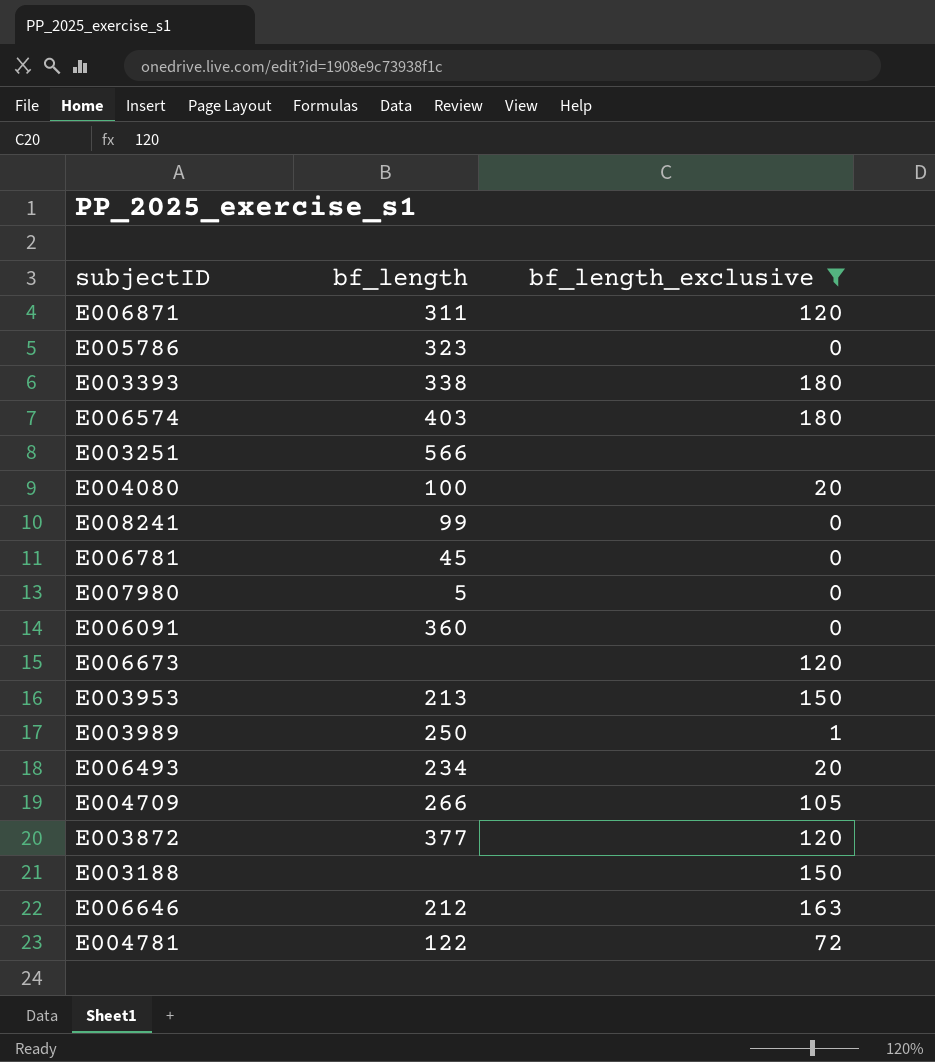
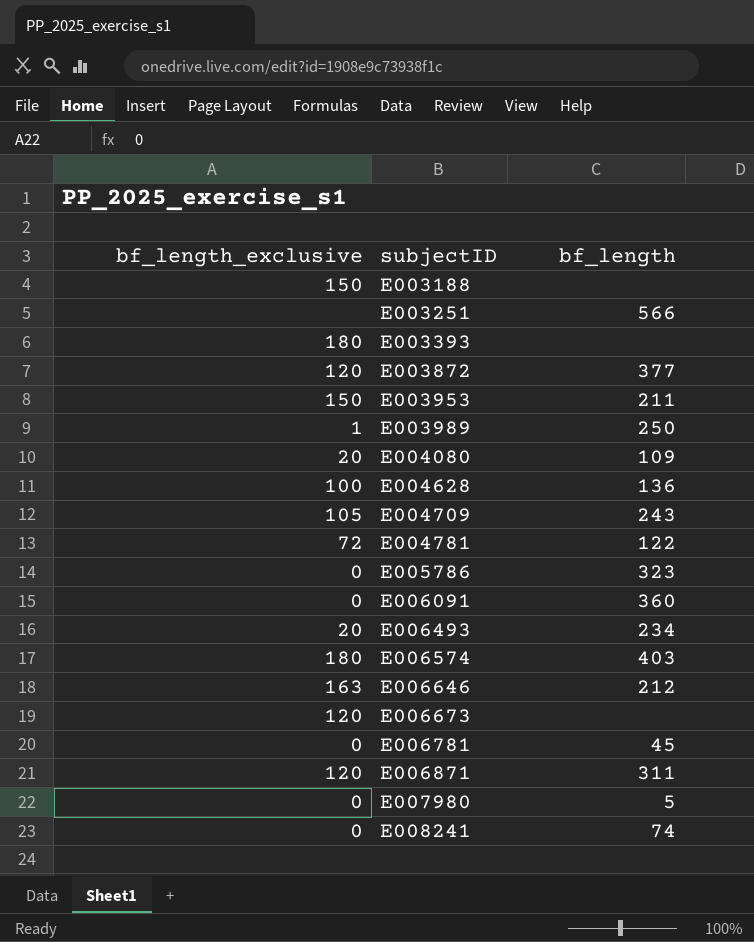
filter: bf_length_exclusive != 100 -> none
row order: none -> subjectID ascending
column bf_length_exclusive | position: 3 -> 1
E003393 | bf_length: 338 -> none
E003953 | bf_length: 213 -> 211
E004080 | bf_length: 100 -> 109
E004709 | bf_length: 266 -> 243
E008241 | bf_length: 99 -> 74

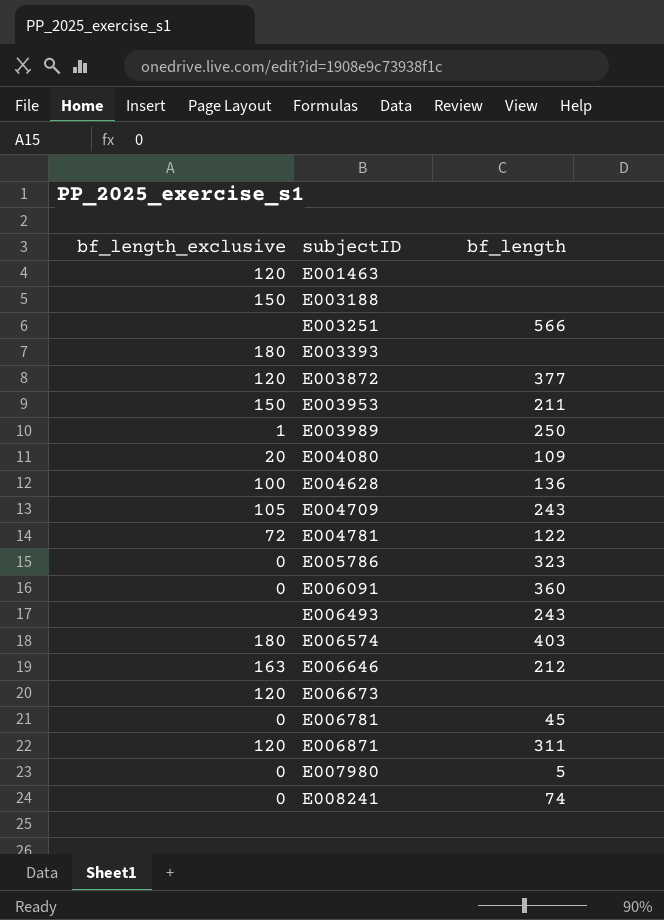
row E001463: none -> 120 | none
E006493 | bf_length_exclusive: 20 -> none
E006493 | bf_length: 234 -> 243

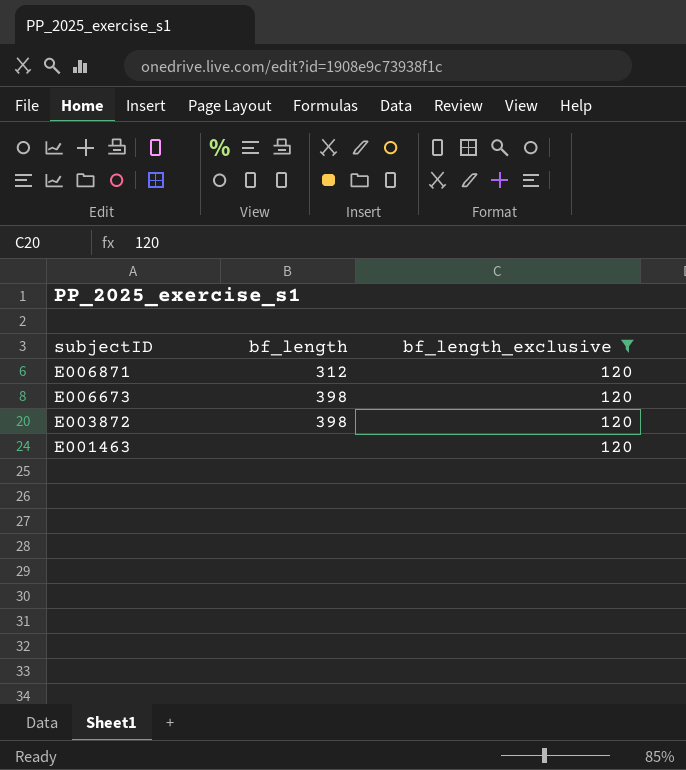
filter: none -> bf_length_exclusive = 120
row order: subjectID ascending -> subjectID descending
column bf_length_exclusive | position: 1 -> 3
E006871 | bf_length: 311 -> 312
E006673 | bf_length: none -> 398
E003872 | bf_length: 377 -> 398

